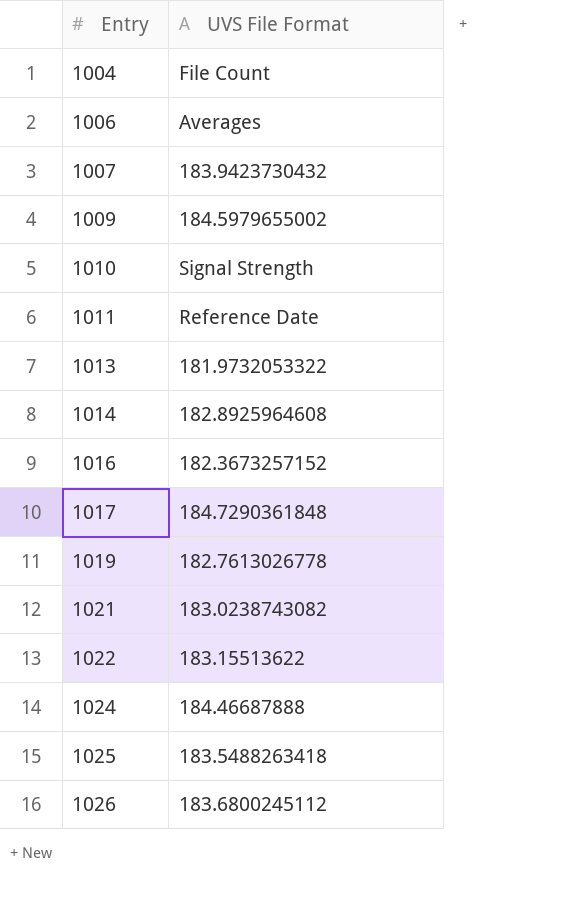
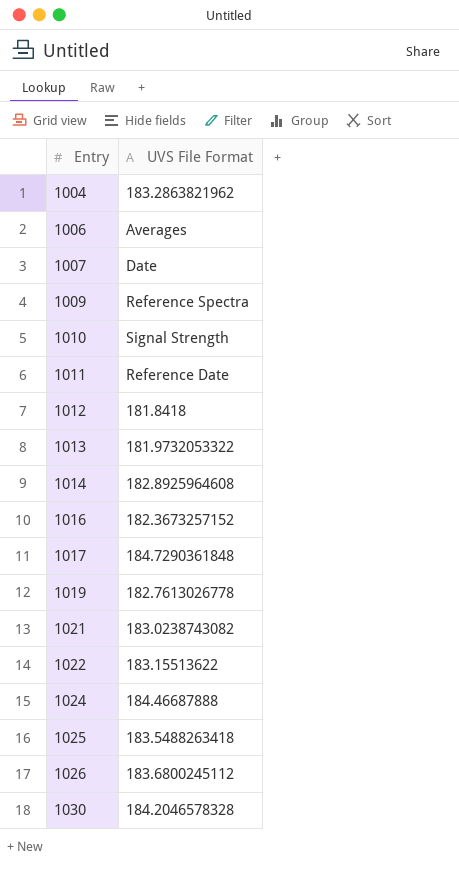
1004 | UVS File Format: File Count -> 183.2863821962
1007 | UVS File Format: 183.9423730432 -> Date
1009 | UVS File Format: 184.5979655002 -> Reference Spectra
row 1012: none -> 181.8418
row 1030: none -> 184.2046578328

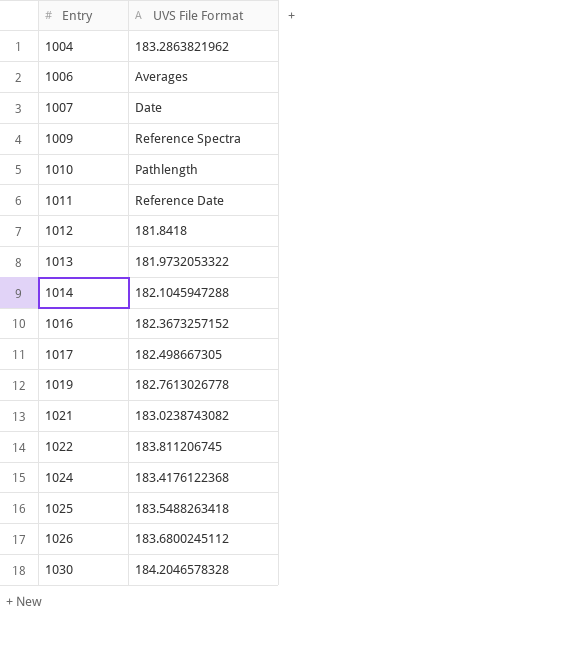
1010 | UVS File Format: Signal Strength -> Pathlength
1014 | UVS File Format: 182.8925964608 -> 182.1045947288
1017 | UVS File Format: 184.7290361848 -> 182.498667305
1022 | UVS File Format: 183.15513622 -> 183.811206745
1024 | UVS File Format: 184.46687888 -> 183.4176122368

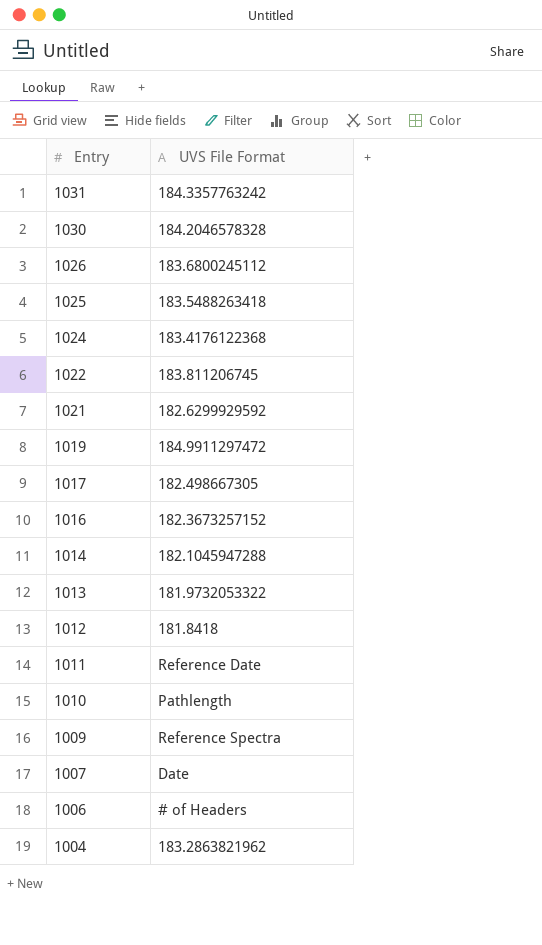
row order: Entry ascending -> Entry descending
row 1031: none -> 184.3357763242
1021 | UVS File Format: 183.0238743082 -> 182.6299929592
1019 | UVS File Format: 182.7613026778 -> 184.9911297472
1006 | UVS File Format: Averages -> # of Headers

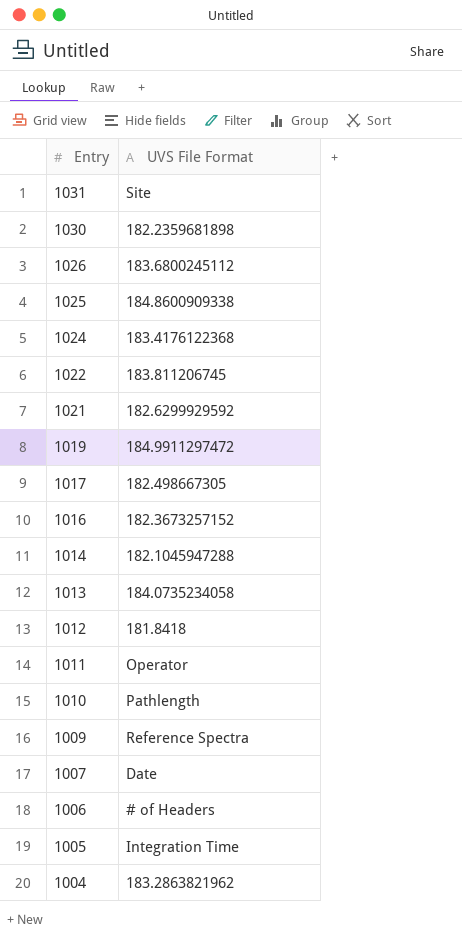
1031 | UVS File Format: 184.3357763242 -> Site
1030 | UVS File Format: 184.2046578328 -> 182.2359681898
1025 | UVS File Format: 183.5488263418 -> 184.8600909338
1013 | UVS File Format: 181.9732053322 -> 184.0735234058
1011 | UVS File Format: Reference Date -> Operator
row 1005: none -> Integration Time

